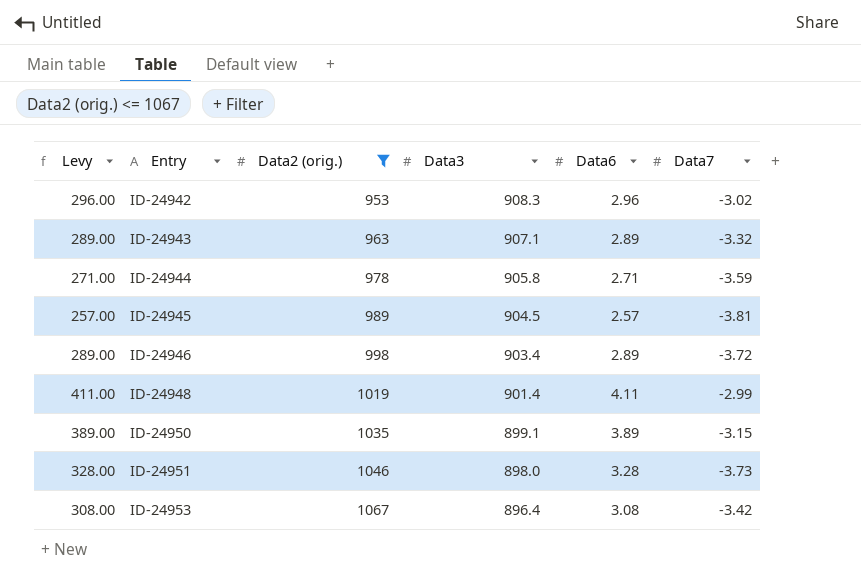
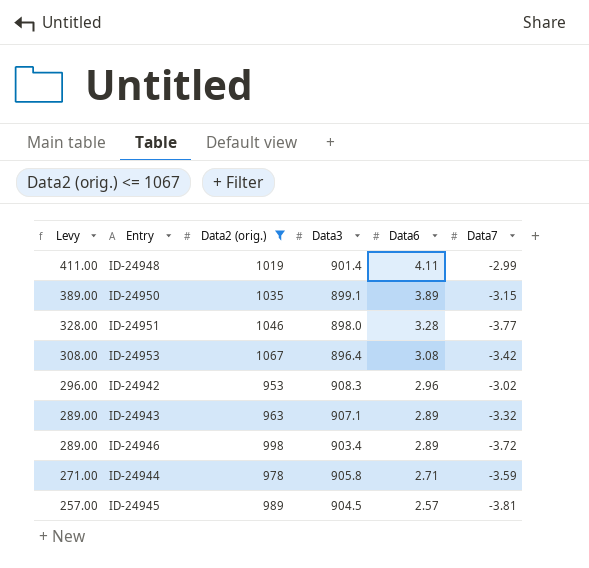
row order: Entry ascending -> Levy descending
ID-24951 | Data7: -3.73 -> -3.77

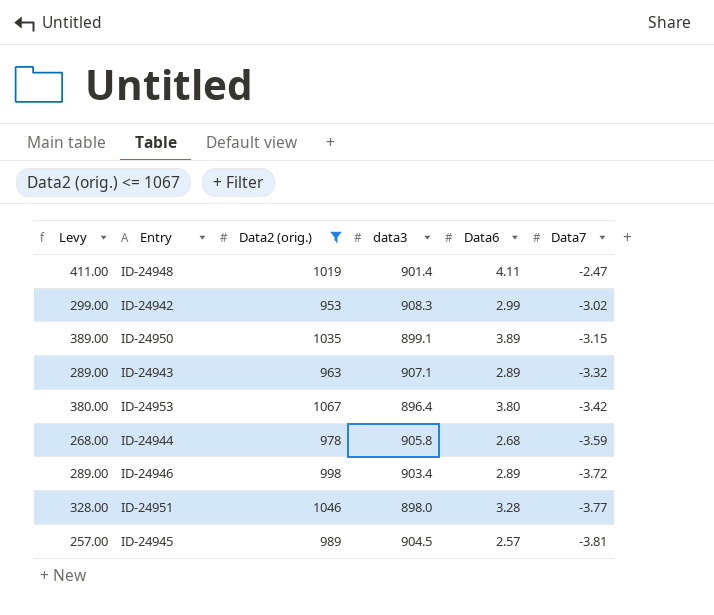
row order: Levy descending -> Data7 descending
column name: Data3 -> data3
ID-24948 | Data7: -2.99 -> -2.47
ID-24942 | Levy: 296.00 -> 299.00
ID-24942 | Data6: 2.96 -> 2.99
ID-24953 | Levy: 308.00 -> 380.00
ID-24953 | Data6: 3.08 -> 3.80
ID-24944 | Levy: 271.00 -> 268.00
ID-24944 | Data6: 2.71 -> 2.68

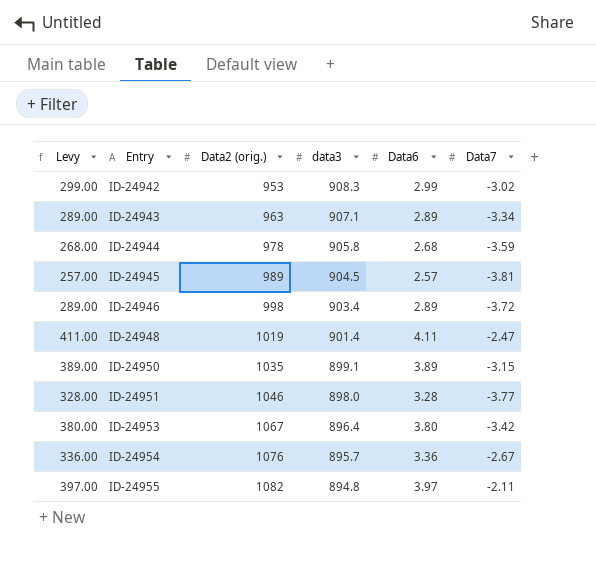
filter: Data2 (orig.) <= 1067 -> none
row order: Data7 descending -> Entry ascending
ID-24943 | Data7: -3.32 -> -3.34

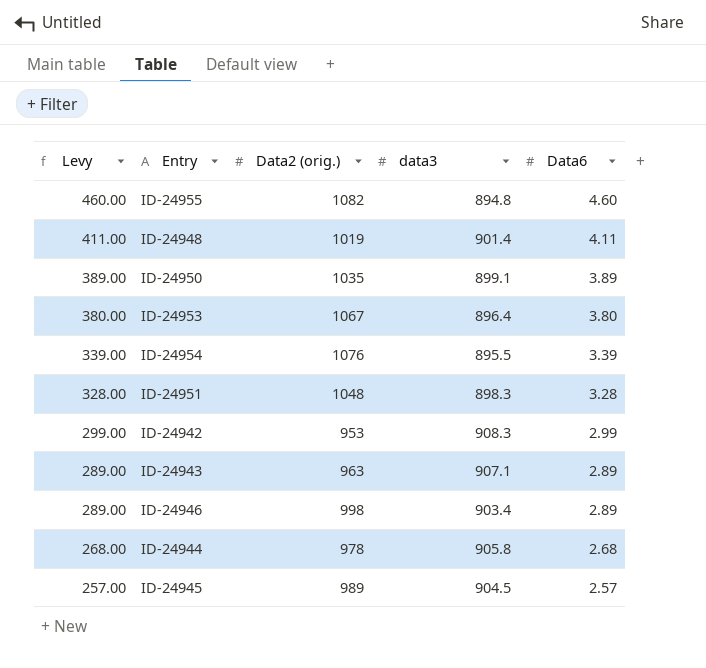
row order: Entry ascending -> Levy descending
column Data7 | position: 6 -> none
ID-24955 | Levy: 397.00 -> 460.00
ID-24955 | Data6: 3.97 -> 4.60
ID-24954 | Levy: 336.00 -> 339.00
ID-24954 | data3: 895.7 -> 895.5
ID-24954 | Data6: 3.36 -> 3.39
ID-24951 | Data2 (orig.): 1046 -> 1048
ID-24951 | data3: 898.0 -> 898.3

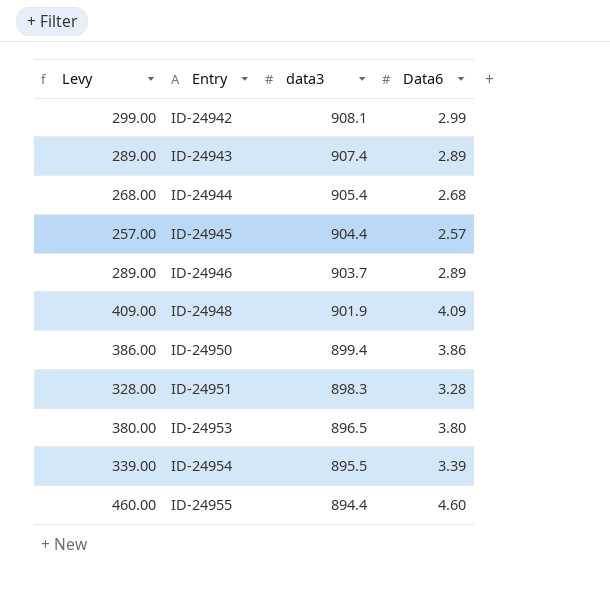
row order: Levy descending -> Entry ascending
column Data2 (orig.) | position: 3 -> none
ID-24942 | data3: 908.3 -> 908.1
ID-24943 | data3: 907.1 -> 907.4
ID-24944 | data3: 905.8 -> 905.4
ID-24945 | data3: 904.5 -> 904.4
ID-24946 | data3: 903.4 -> 903.7
ID-24948 | Levy: 411.00 -> 409.00
ID-24948 | data3: 901.4 -> 901.9
ID-24948 | Data6: 4.11 -> 4.09
ID-24950 | Levy: 389.00 -> 386.00
ID-24950 | data3: 899.1 -> 899.4
ID-24950 | Data6: 3.89 -> 3.86
ID-24953 | data3: 896.4 -> 896.5
ID-24955 | data3: 894.8 -> 894.4

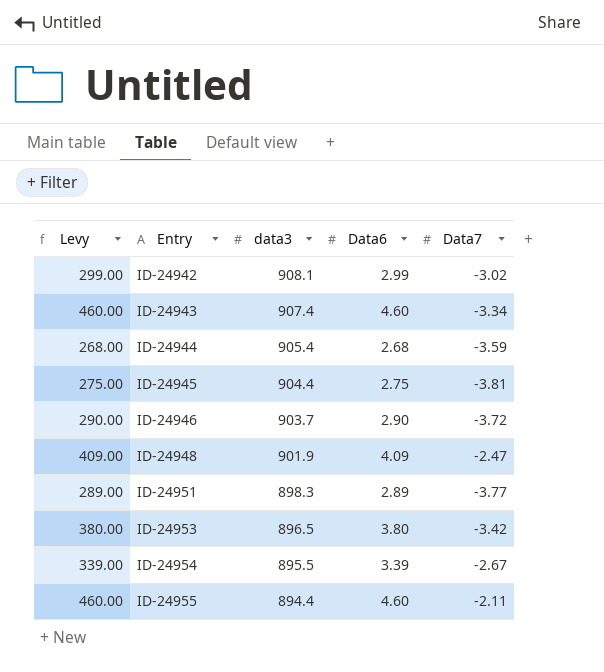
column Data7 | position: none -> 5
row ID-24950: 386.00 | 899.4 | 3.86 -> none
ID-24943 | Levy: 289.00 -> 460.00
ID-24943 | Data6: 2.89 -> 4.60
ID-24945 | Levy: 257.00 -> 275.00
ID-24945 | Data6: 2.57 -> 2.75
ID-24946 | Levy: 289.00 -> 290.00
ID-24946 | Data6: 2.89 -> 2.90
ID-24951 | Levy: 328.00 -> 289.00
ID-24951 | Data6: 3.28 -> 2.89

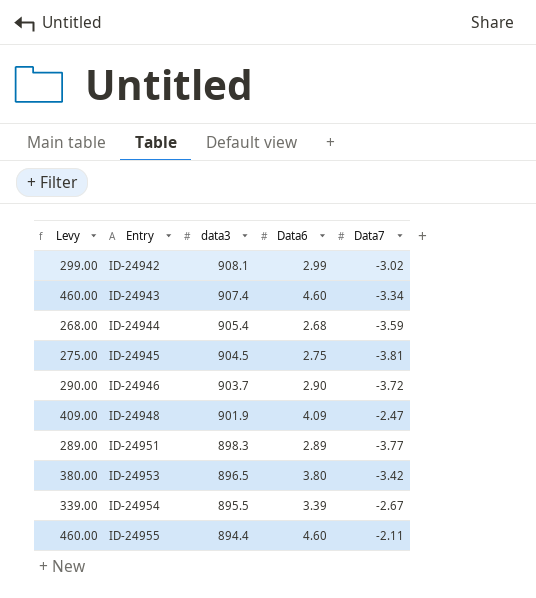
ID-24945 | data3: 904.4 -> 904.5

